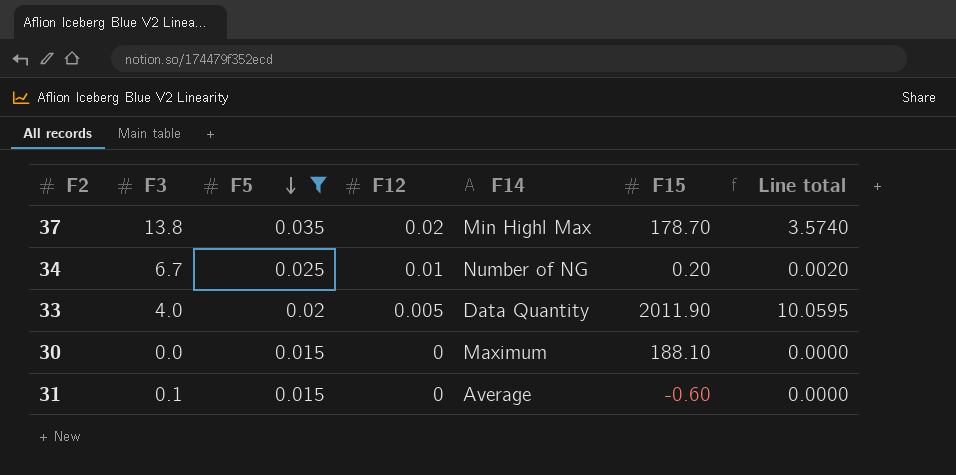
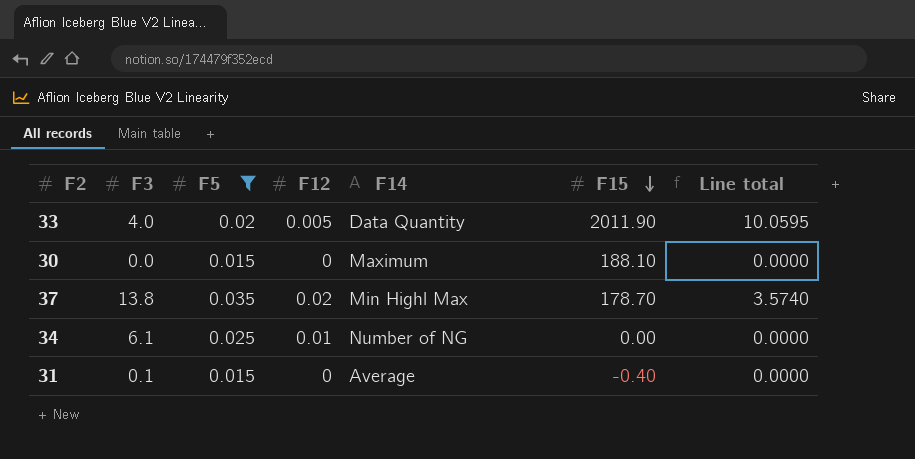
row order: F5 descending -> F15 descending
34 | F3: 6.7 -> 6.1
34 | F15: 0.20 -> 0.00
34 | Line total: 0.0020 -> 0.0000
31 | F15: -0.60 -> -0.40

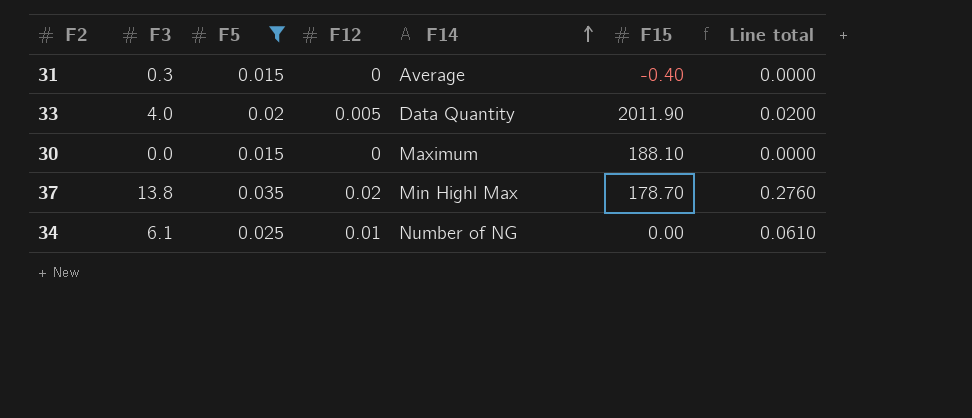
row order: F15 descending -> F14 ascending
column Line total | formula: [F12] * [F15] -> [F3] * [F12]
31 | F3: 0.1 -> 0.3

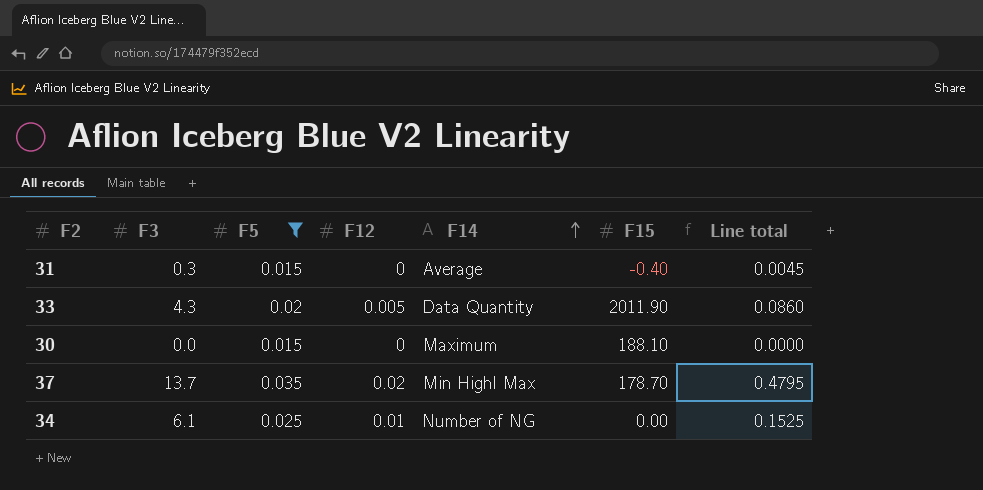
column Line total | formula: [F3] * [F12] -> [F3] * [F5]
33 | F3: 4.0 -> 4.3
37 | F3: 13.8 -> 13.7

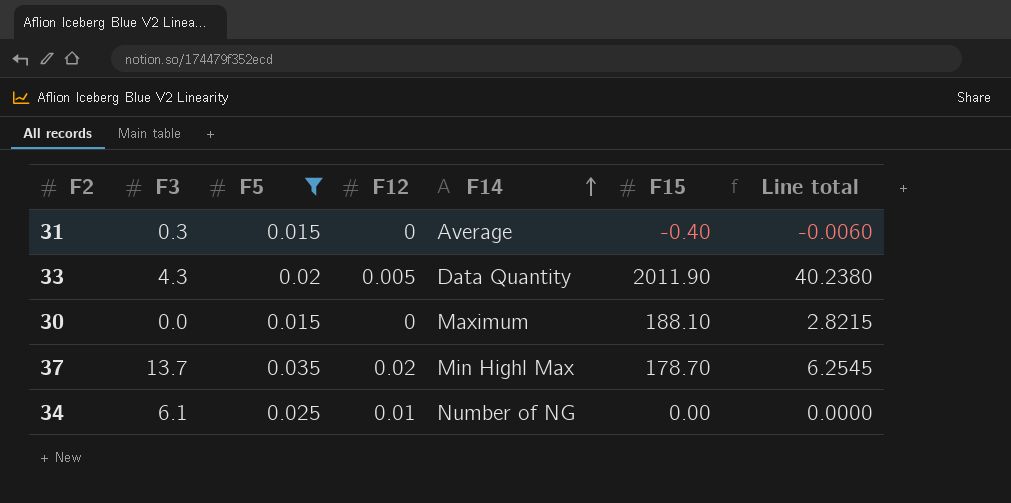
column Line total | formula: [F3] * [F5] -> [F5] * [F15]

